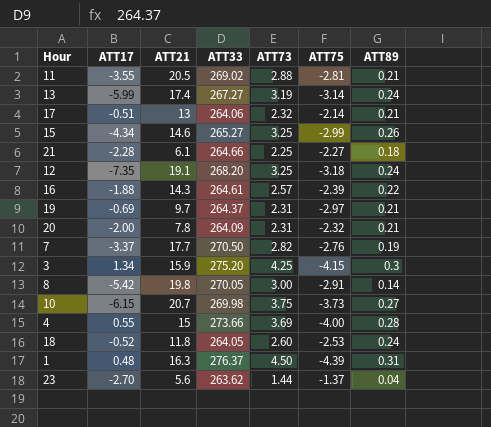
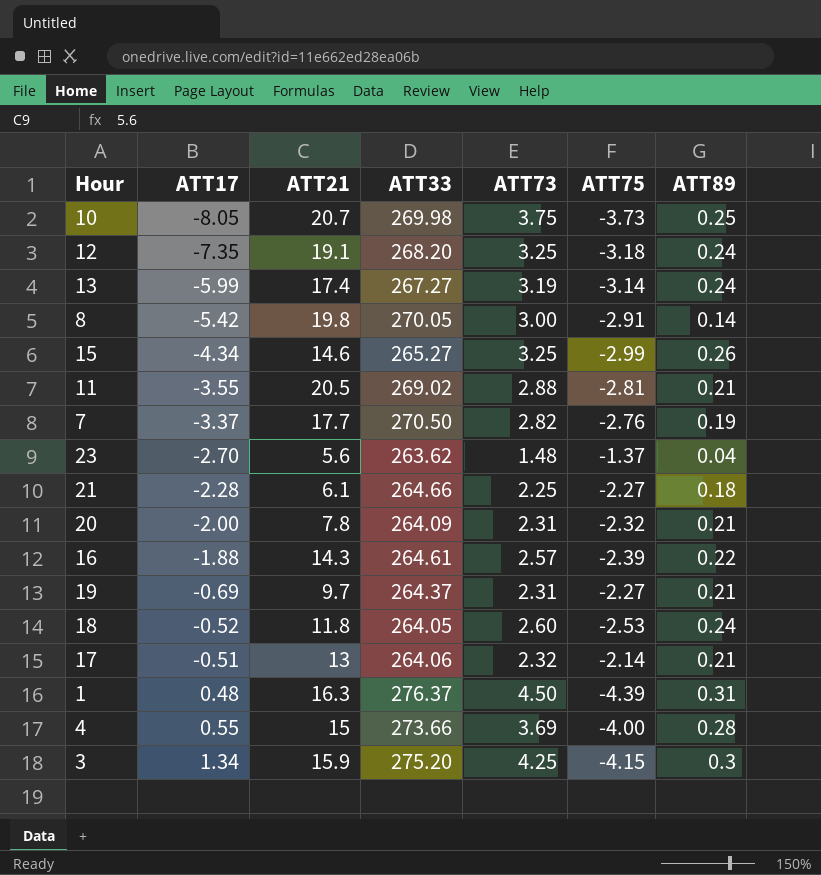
row order: none -> ATT17 ascending
10 | ATT17: -6.15 -> -8.05
10 | ATT89: 0.27 -> 0.25
23 | ATT73: 1.44 -> 1.48
19 | ATT75: -2.97 -> -2.27

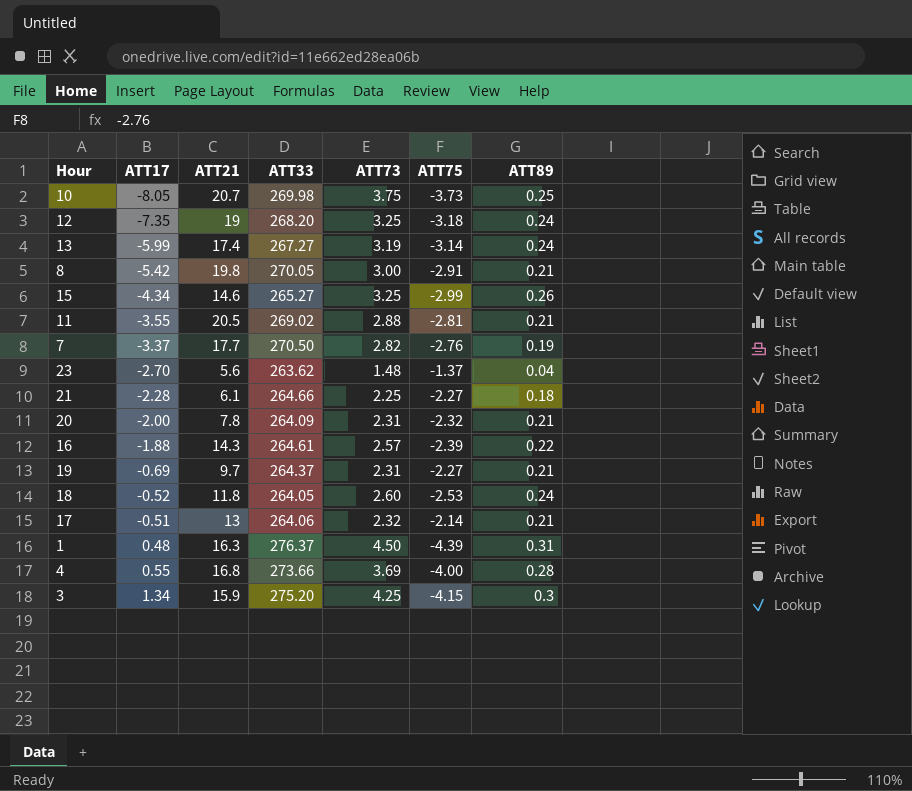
12 | ATT21: 19.1 -> 19
8 | ATT89: 0.14 -> 0.21
4 | ATT21: 15 -> 16.8

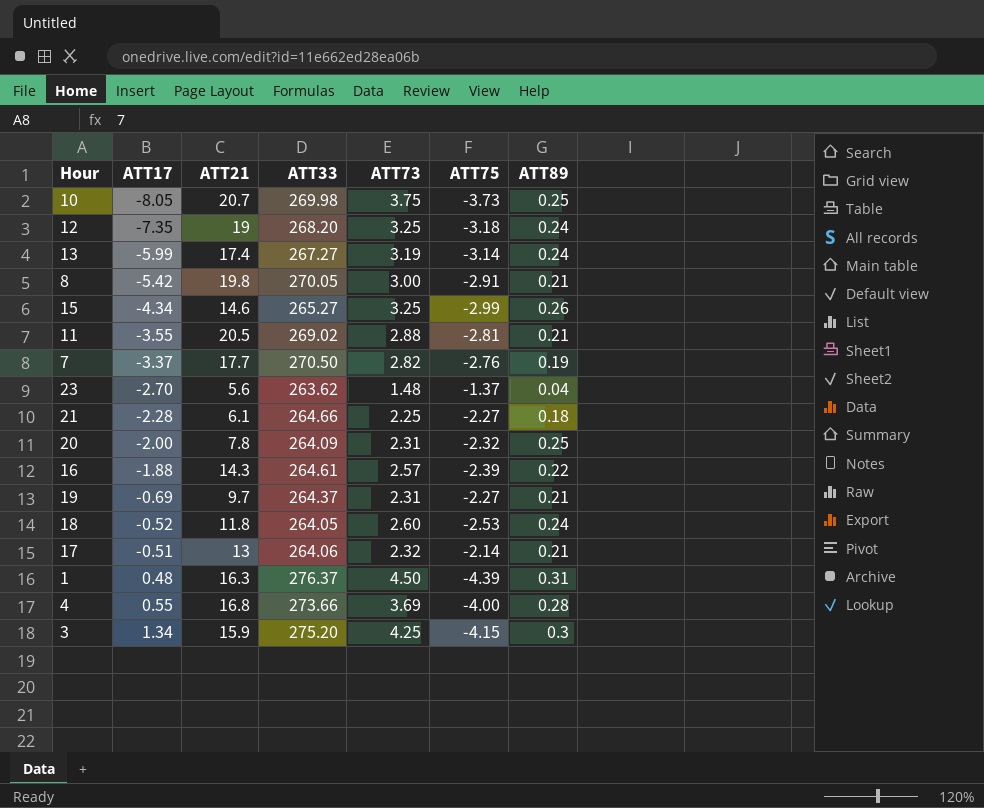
20 | ATT89: 0.21 -> 0.25

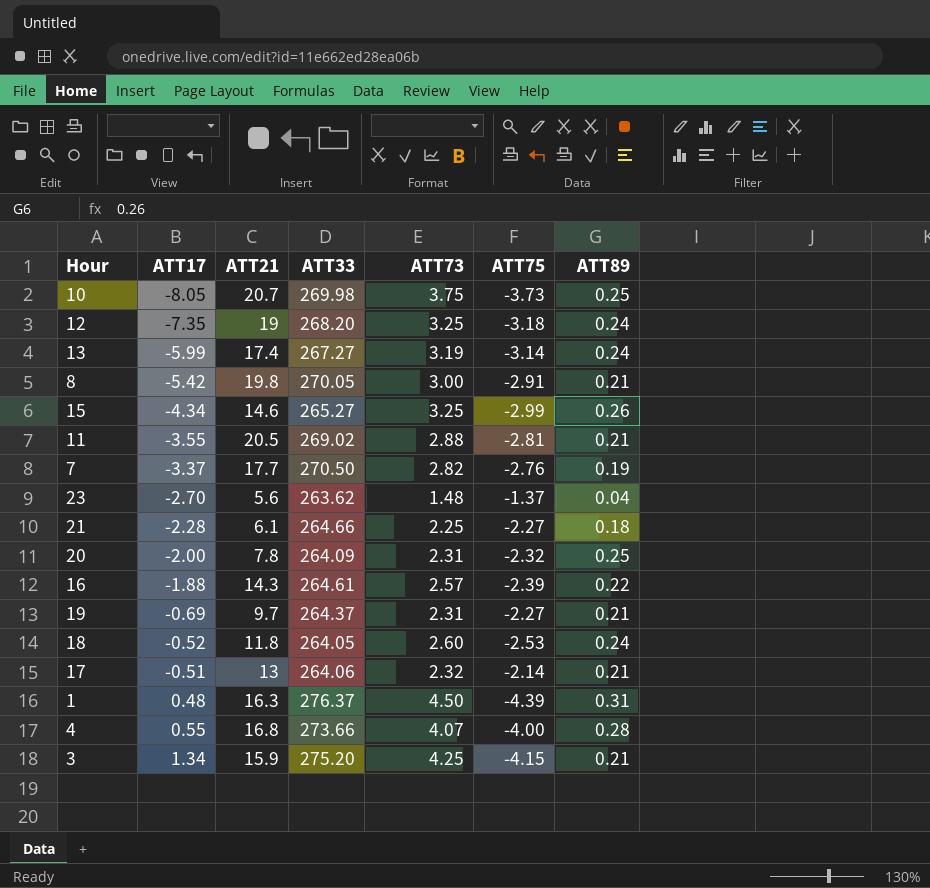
4 | ATT73: 3.69 -> 4.07
3 | ATT89: 0.3 -> 0.21

